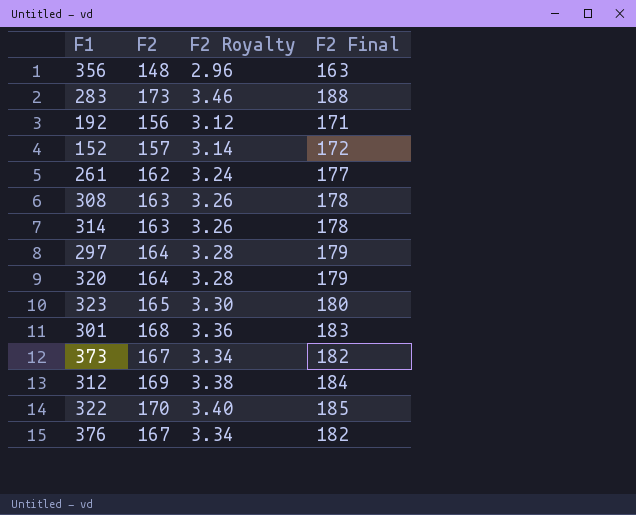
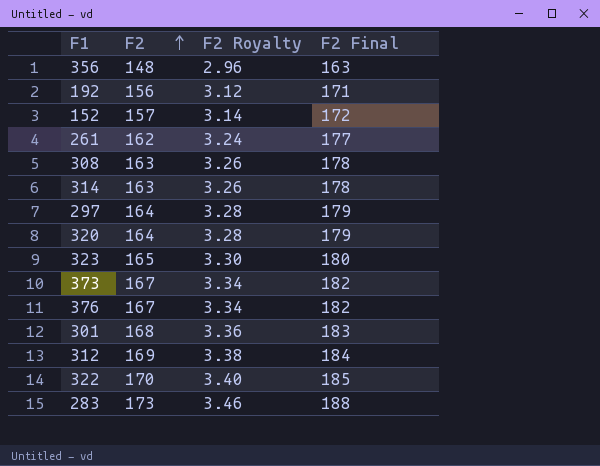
row order: none -> F2 ascending

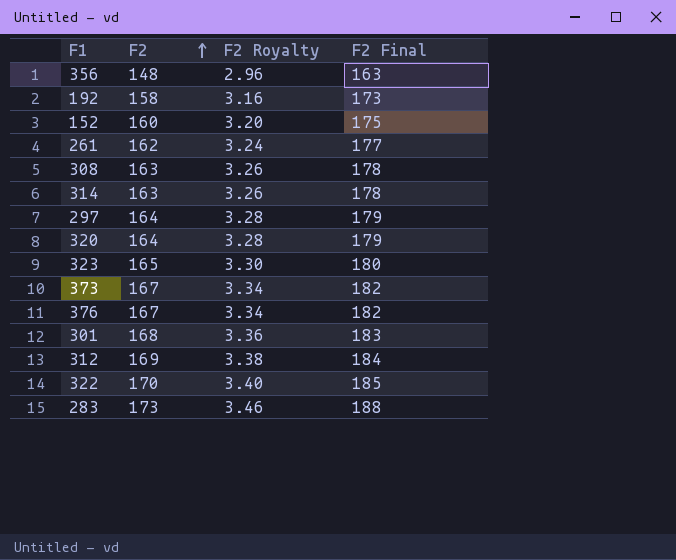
192 | F2: 156 -> 158
192 | F2 Royalty: 3.12 -> 3.16
192 | F2 Final: 171 -> 173
152 | F2: 157 -> 160
152 | F2 Royalty: 3.14 -> 3.20
152 | F2 Final: 172 -> 175

